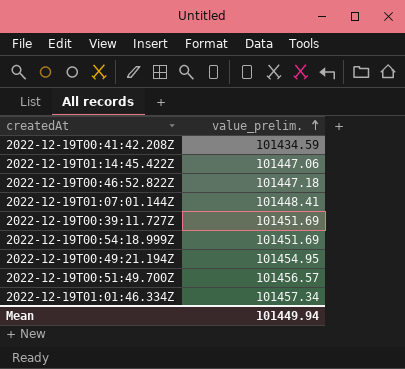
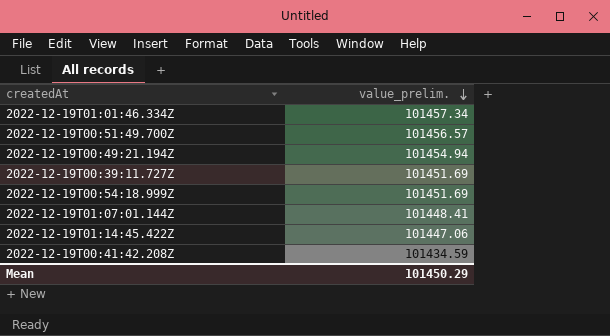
row order: value_prelim. ascending -> value_prelim. descending
row 2022-12-19T00:46:52.822Z: 101447.18 -> none
2022-12-19T00:49:21.194Z | value_prelim.: 101454.95 -> 101454.94
Mean | value_prelim.: 101449.94 -> 101450.29

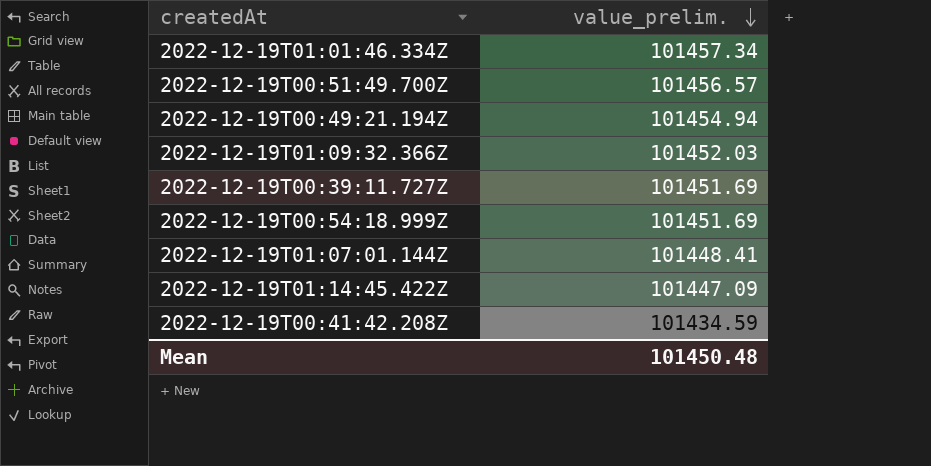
row 2022-12-19T01:09:32.366Z: none -> 101452.03
2022-12-19T01:14:45.422Z | value_prelim.: 101447.06 -> 101447.09
Mean | value_prelim.: 101450.29 -> 101450.48

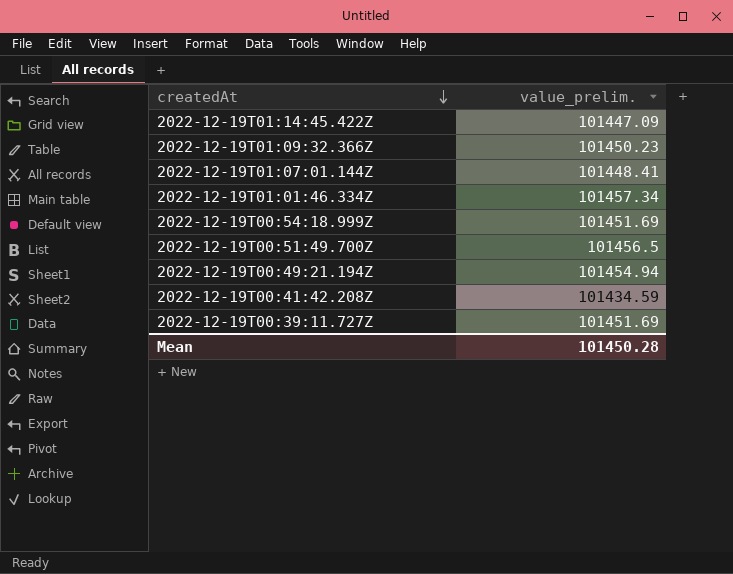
row order: value_prelim. descending -> createdAt descending
2022-12-19T01:09:32.366Z | value_prelim.: 101452.03 -> 101450.23
2022-12-19T00:51:49.700Z | value_prelim.: 101456.57 -> 101456.5
Mean | value_prelim.: 101450.48 -> 101450.28

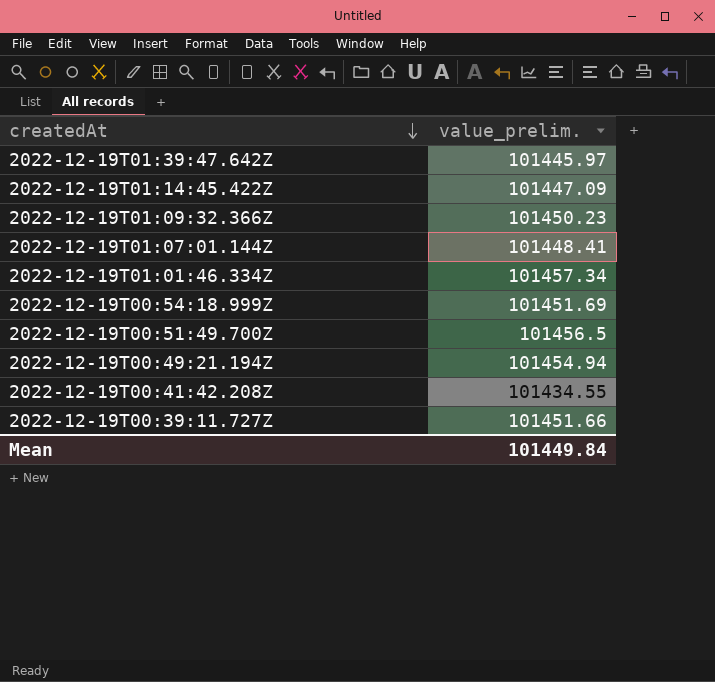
row 2022-12-19T01:39:47.642Z: none -> 101445.97
2022-12-19T00:41:42.208Z | value_prelim.: 101434.59 -> 101434.55
2022-12-19T00:39:11.727Z | value_prelim.: 101451.69 -> 101451.66
Mean | value_prelim.: 101450.28 -> 101449.84

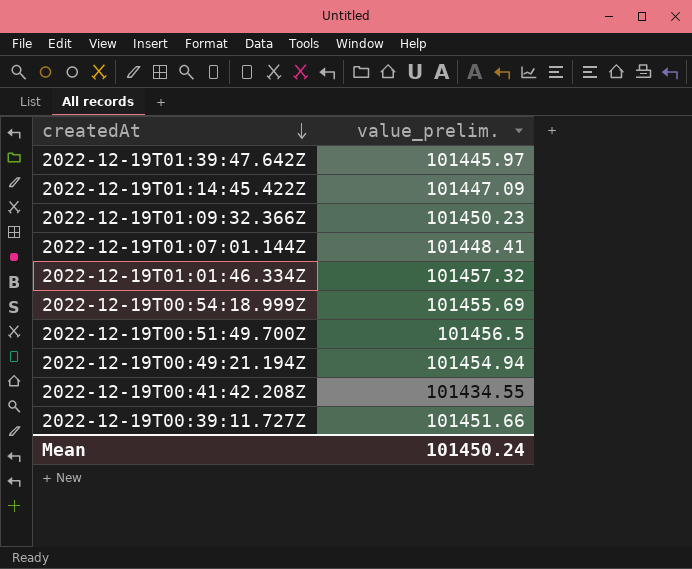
2022-12-19T01:01:46.334Z | value_prelim.: 101457.34 -> 101457.32
2022-12-19T00:54:18.999Z | value_prelim.: 101451.69 -> 101455.69
Mean | value_prelim.: 101449.84 -> 101450.24

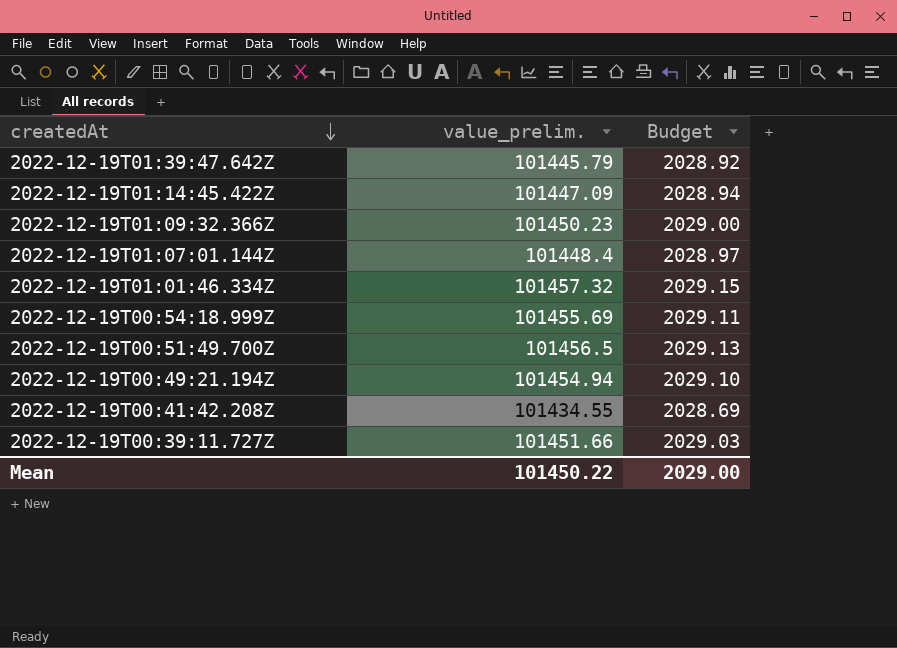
column Budget | formula: none -> [value_prelim.] * 0.02
2022-12-19T01:39:47.642Z | value_prelim.: 101445.97 -> 101445.79
2022-12-19T01:07:01.144Z | value_prelim.: 101448.41 -> 101448.4
Mean | value_prelim.: 101450.24 -> 101450.22

